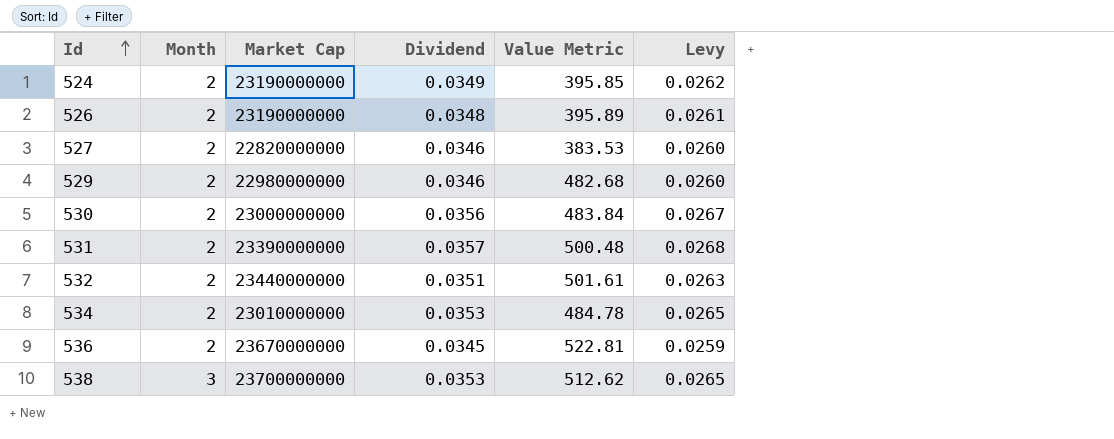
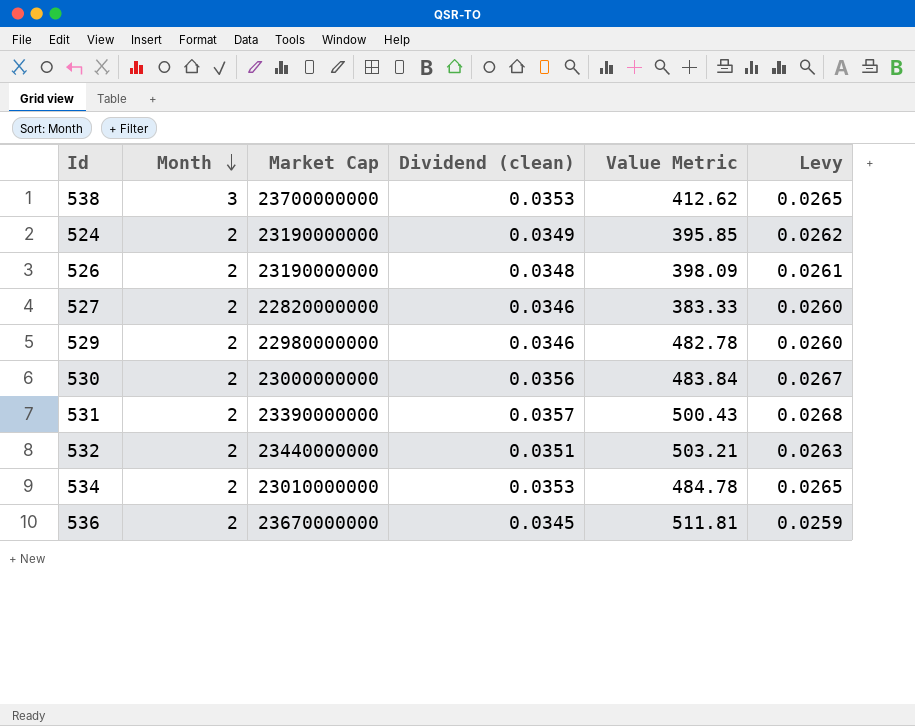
row order: Id ascending -> Month descending
column name: Dividend -> Dividend (clean)
538 | Value Metric: 512.62 -> 412.62
526 | Value Metric: 395.89 -> 398.09
527 | Value Metric: 383.53 -> 383.33
529 | Value Metric: 482.68 -> 482.78
531 | Value Metric: 500.48 -> 500.43
532 | Value Metric: 501.61 -> 503.21
536 | Value Metric: 522.81 -> 511.81

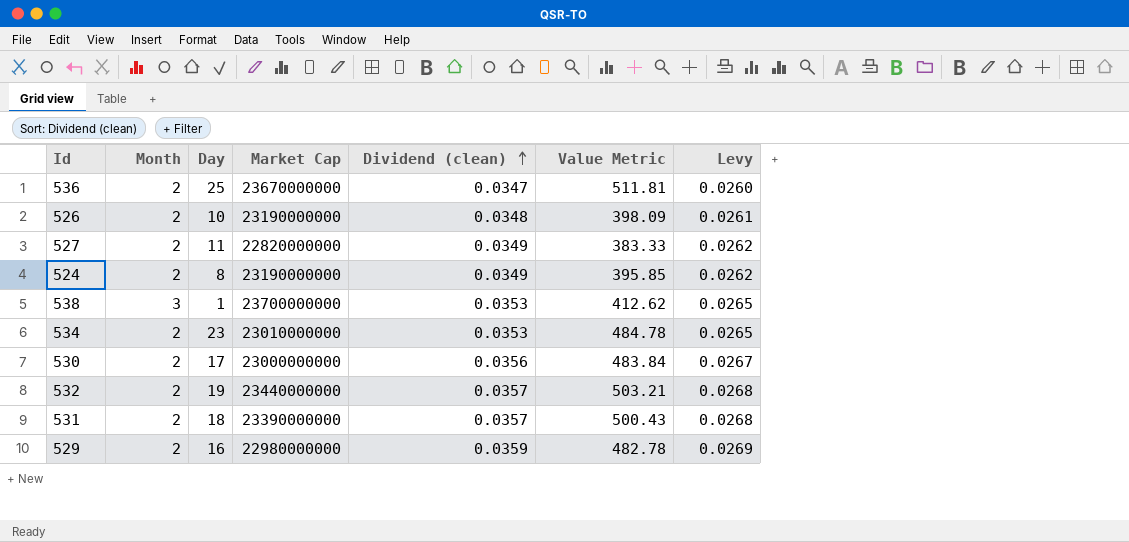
row order: Month descending -> Dividend (clean) ascending
column Day | position: none -> 3
536 | Dividend (clean): 0.0345 -> 0.0347
536 | Levy: 0.0259 -> 0.0260
527 | Dividend (clean): 0.0346 -> 0.0349
527 | Levy: 0.0260 -> 0.0262
532 | Dividend (clean): 0.0351 -> 0.0357
532 | Levy: 0.0263 -> 0.0268
529 | Dividend (clean): 0.0346 -> 0.0359
529 | Levy: 0.0260 -> 0.0269

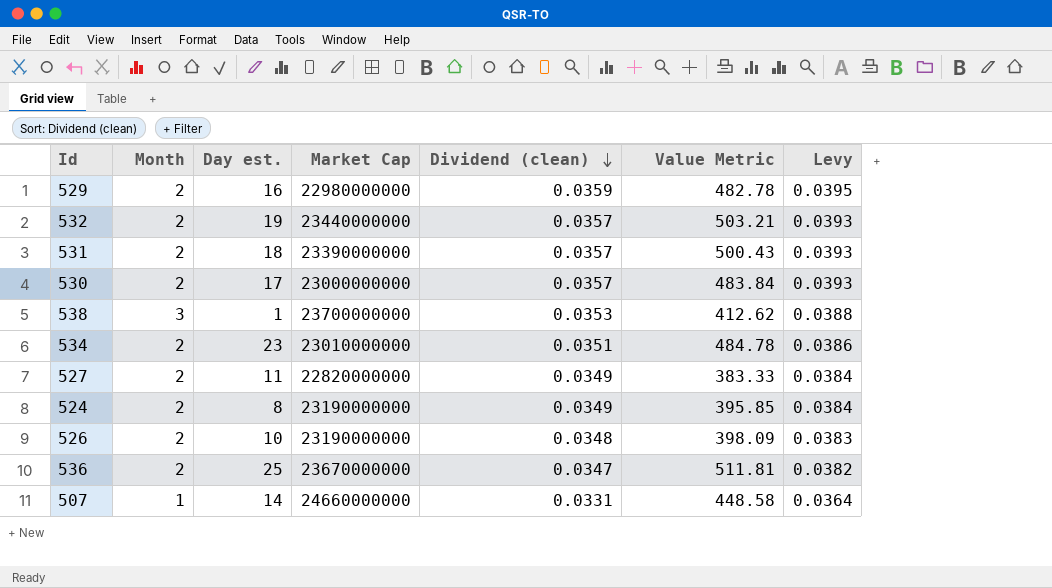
row order: Dividend (clean) ascending -> Dividend (clean) descending
column name: Day -> Day est.
column Levy | formula: [Dividend (clean)] * 0.75 -> [Dividend (clean)] * 1.1
530 | Dividend (clean): 0.0356 -> 0.0357
534 | Dividend (clean): 0.0353 -> 0.0351
row 507: none -> 1 | 14 | 24660000000 | 0.0331 | 448.58 | 0.0364

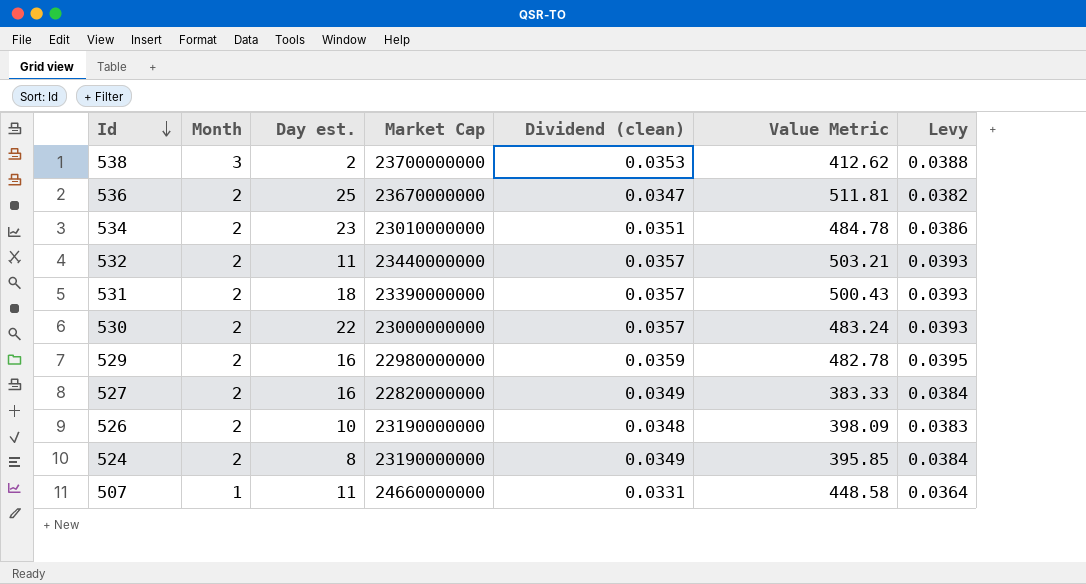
row order: Dividend (clean) descending -> Id descending
538 | Day est.: 1 -> 2
532 | Day est.: 19 -> 11
530 | Day est.: 17 -> 22
530 | Value Metric: 483.84 -> 483.24
527 | Day est.: 11 -> 16
507 | Day est.: 14 -> 11

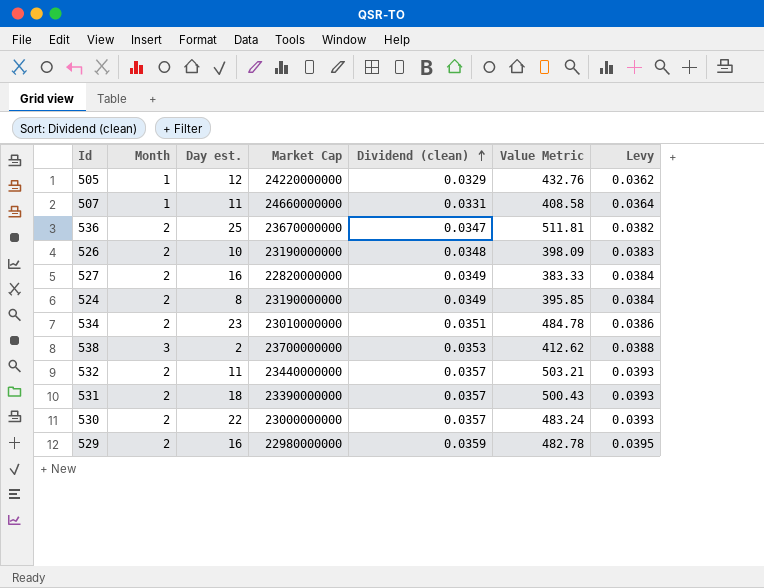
row order: Id descending -> Dividend (clean) ascending
row 505: none -> 1 | 12 | 24220000000 | 0.0329 | 432.76 | 0.0362
507 | Value Metric: 448.58 -> 408.58

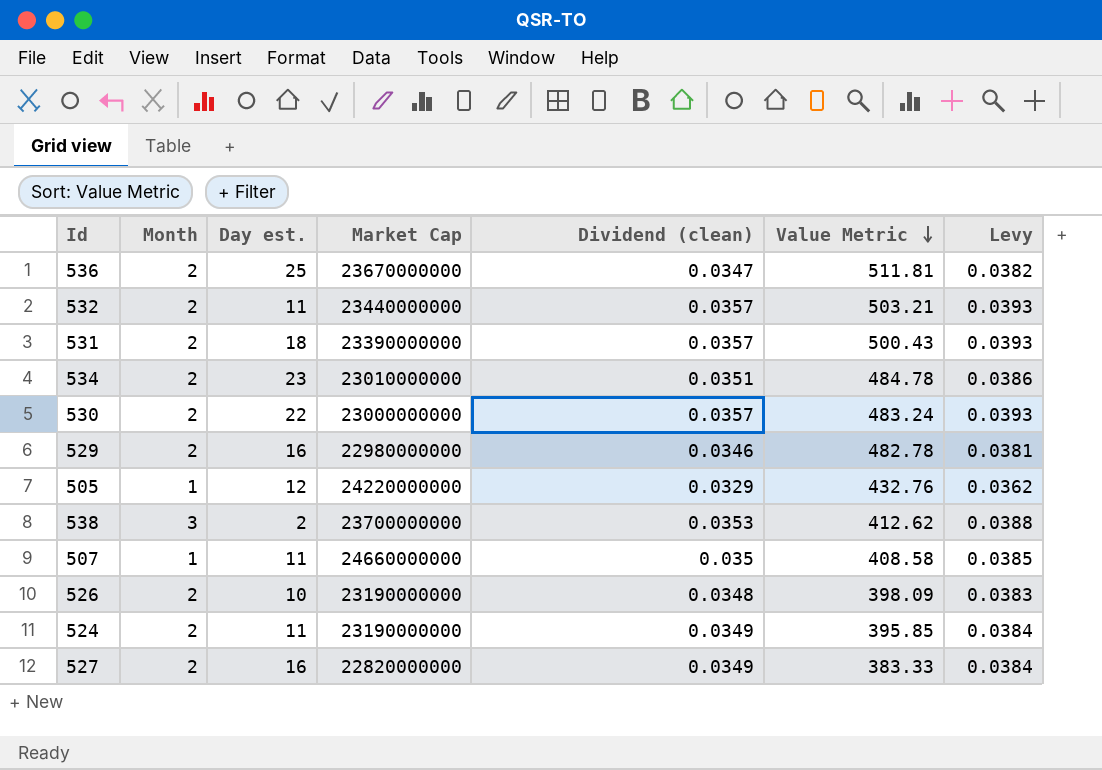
row order: Dividend (clean) ascending -> Value Metric descending
529 | Dividend (clean): 0.0359 -> 0.0346
529 | Levy: 0.0395 -> 0.0381
507 | Dividend (clean): 0.0331 -> 0.035
507 | Levy: 0.0364 -> 0.0385
524 | Day est.: 8 -> 11

